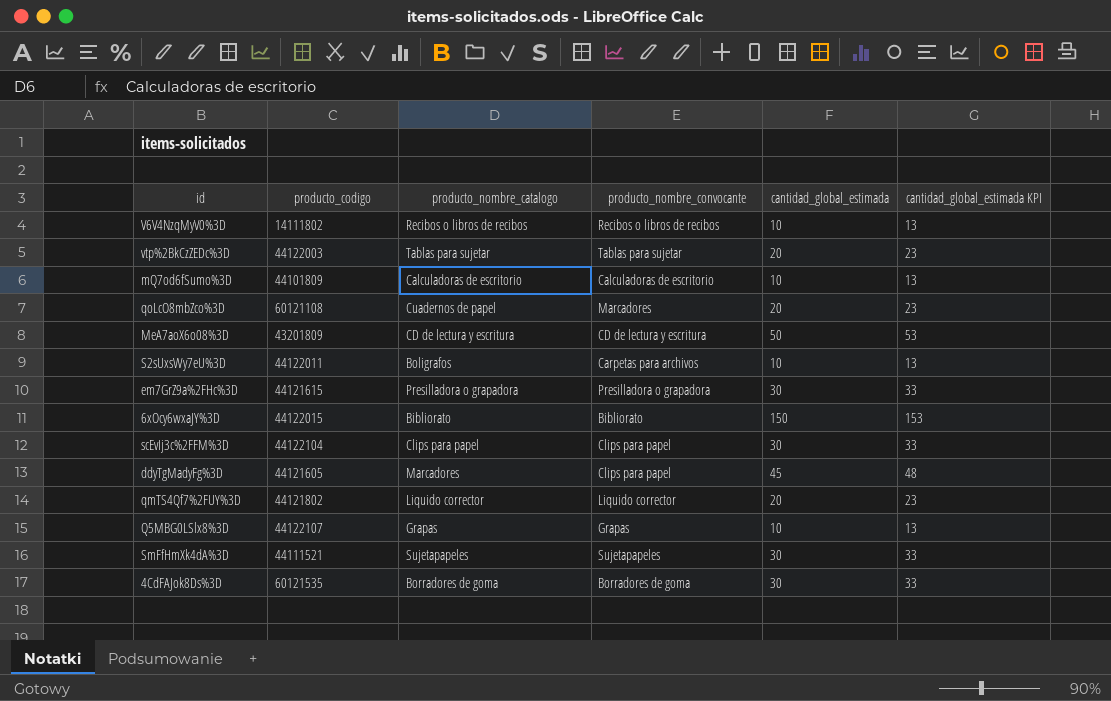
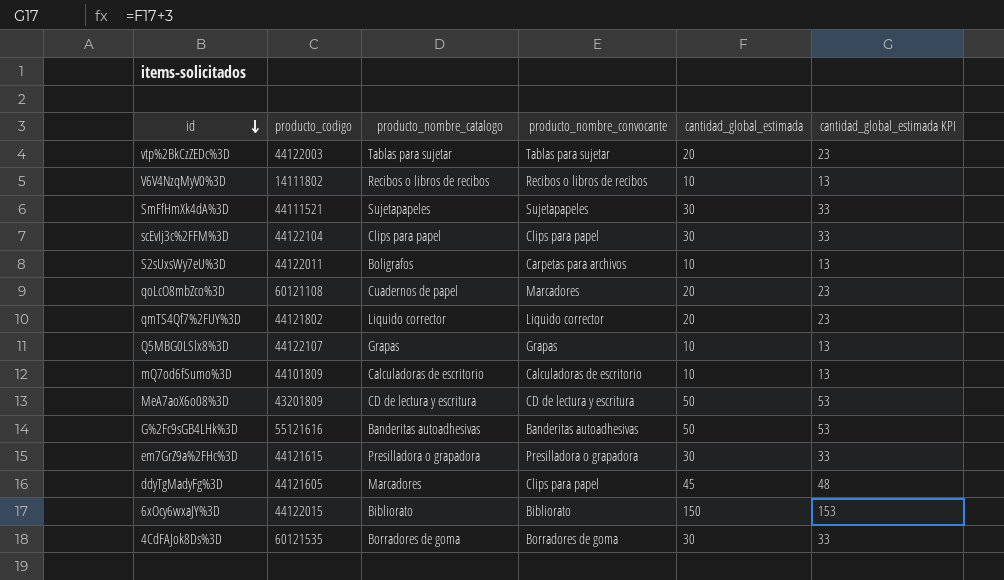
row order: none -> id descending
row G%2Fc9sGB4LHk%3D: none -> 55121616 | Banderitas autoadhesivas | Banderitas autoadhesivas | 50 | 53

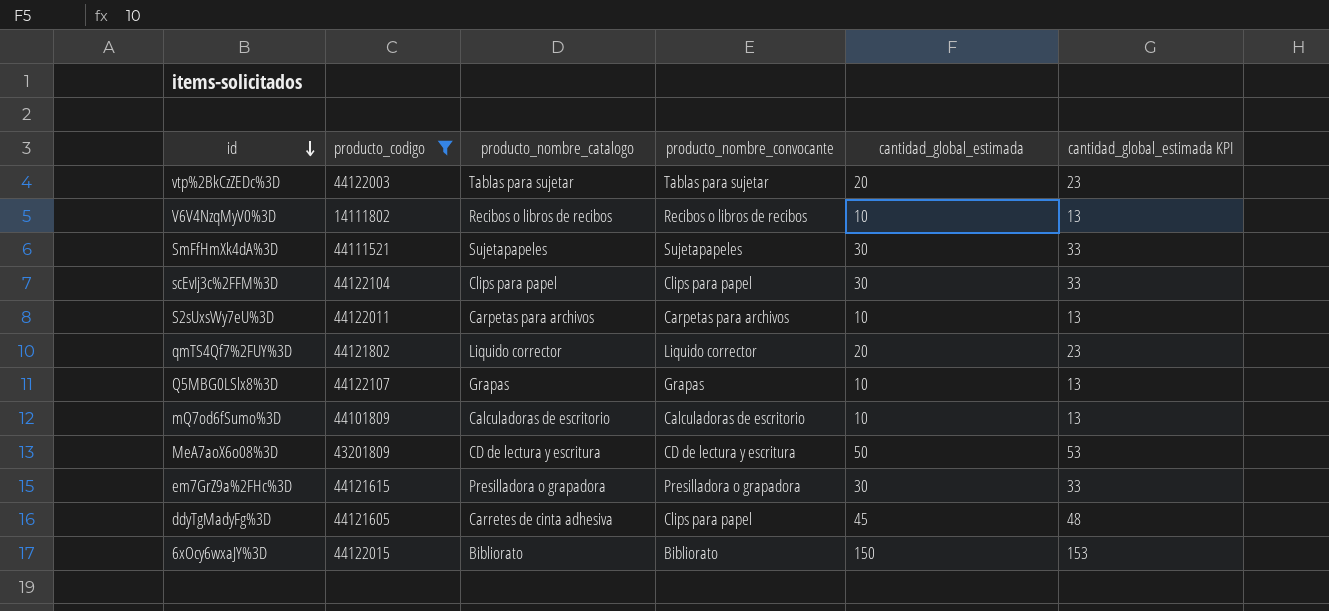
filter: none -> producto_codigo <= 44122107
S2sUxsWy7eU%3D | producto_nombre_catalogo: Boligrafos -> Carpetas para archivos
ddyTgMadyFg%3D | producto_nombre_catalogo: Marcadores -> Carretes de cinta adhesiva

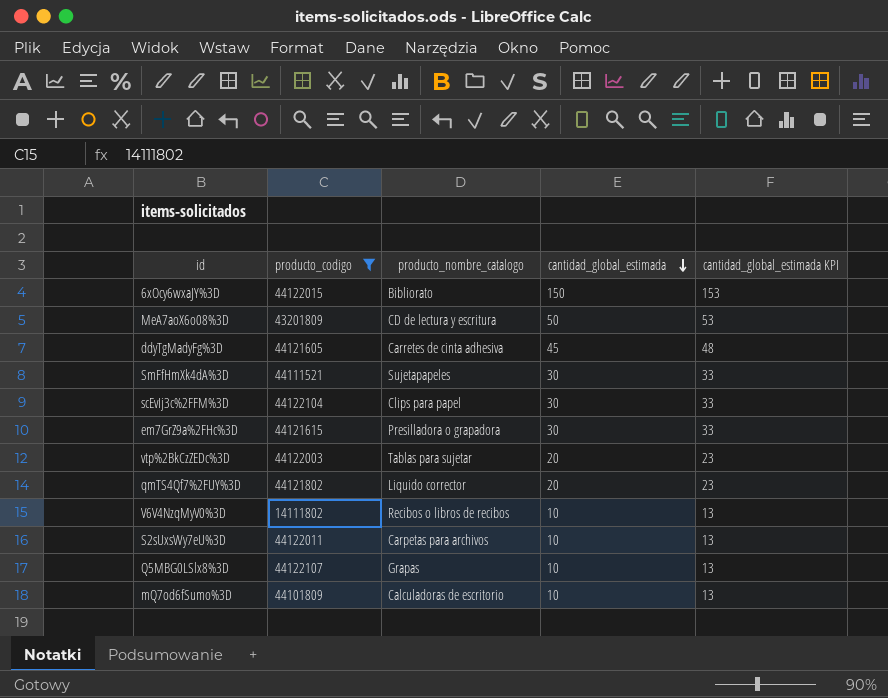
row order: id descending -> cantidad_global_estimada descending
column producto_nombre_convocante | position: 4 -> none

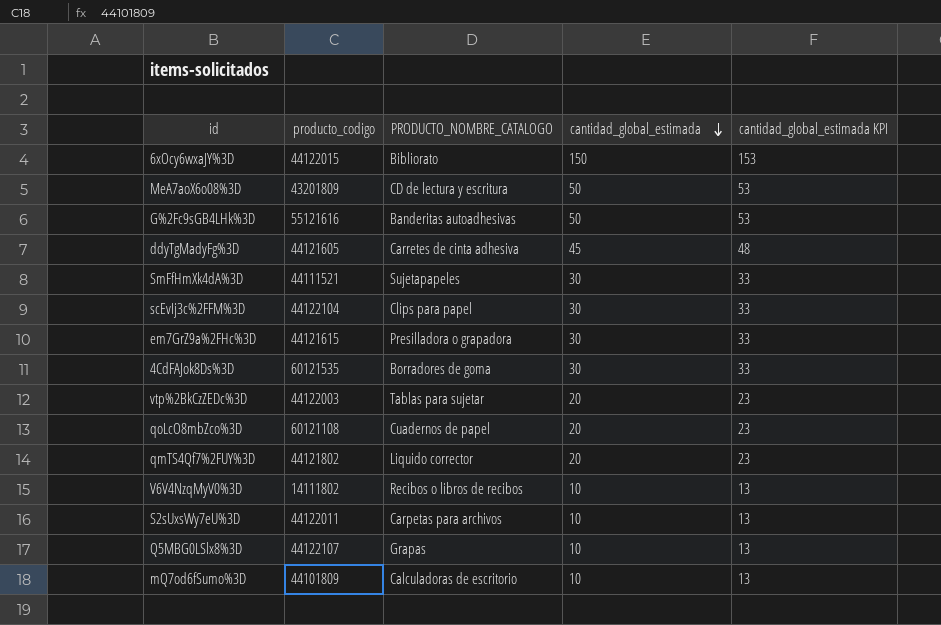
filter: producto_codigo <= 44122107 -> none
column name: producto_nombre_catalogo -> PRODUCTO_NOMBRE_CATALOGO

